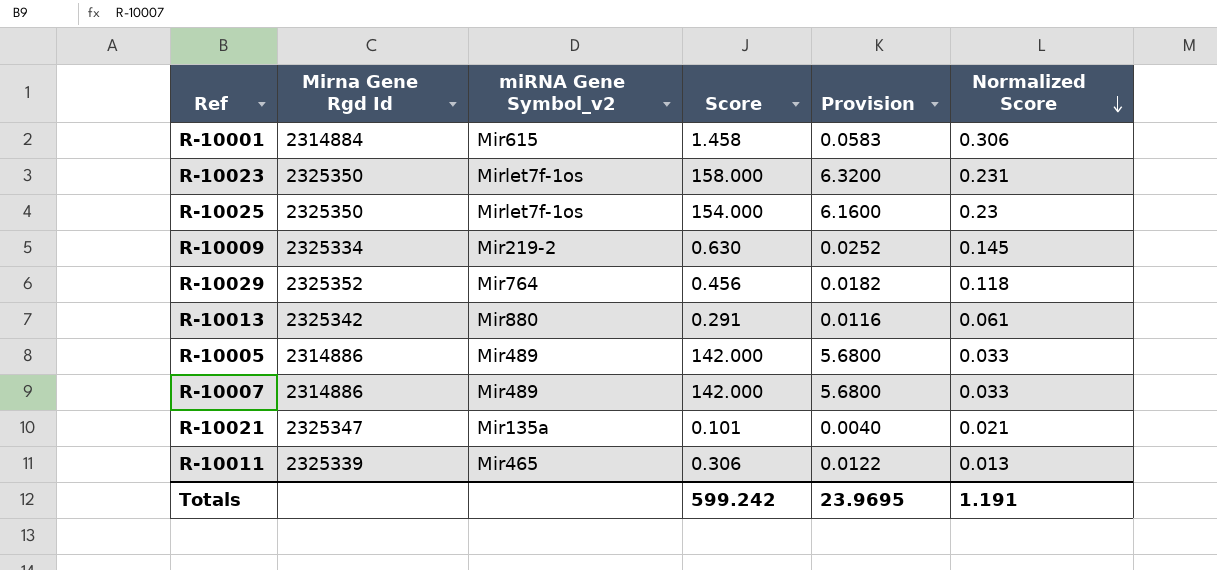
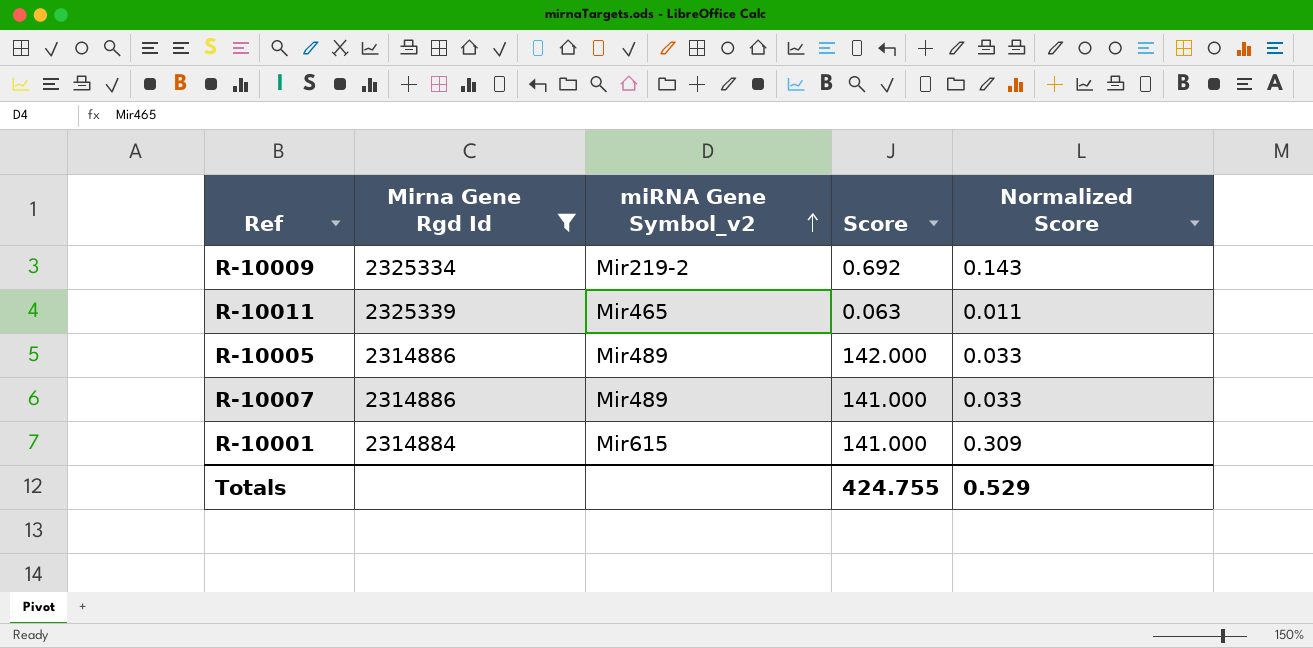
filter: none -> Mirna Gene Rgd Id <= 2325339
row order: Normalized Score descending -> miRNA Gene Symbol_v2 ascending
column Provision | formula: [Score] * 0.04 -> none
R-10009 | Score: 0.630 -> 0.692
R-10009 | Normalized Score: 0.145 -> 0.143
R-10011 | Score: 0.306 -> 0.063
R-10011 | Normalized Score: 0.013 -> 0.011
R-10007 | Score: 142.000 -> 141.000
R-10001 | Score: 1.458 -> 141.000
R-10001 | Normalized Score: 0.306 -> 0.309
Totals | Score: 599.242 -> 424.755
Totals | Normalized Score: 1.191 -> 0.529

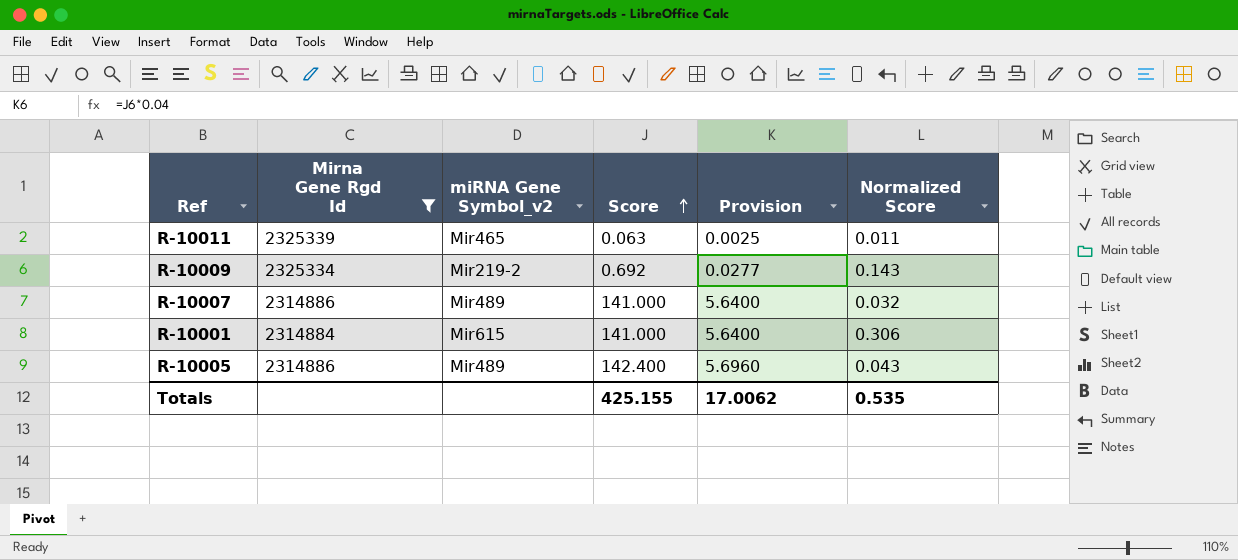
row order: miRNA Gene Symbol_v2 ascending -> Score ascending
column Provision | formula: none -> [Score] * 0.04
R-10007 | Normalized Score: 0.033 -> 0.032
R-10001 | Normalized Score: 0.309 -> 0.306
R-10005 | Score: 142.000 -> 142.400
R-10005 | Normalized Score: 0.033 -> 0.043
Totals | Score: 424.755 -> 425.155
Totals | Normalized Score: 0.529 -> 0.535

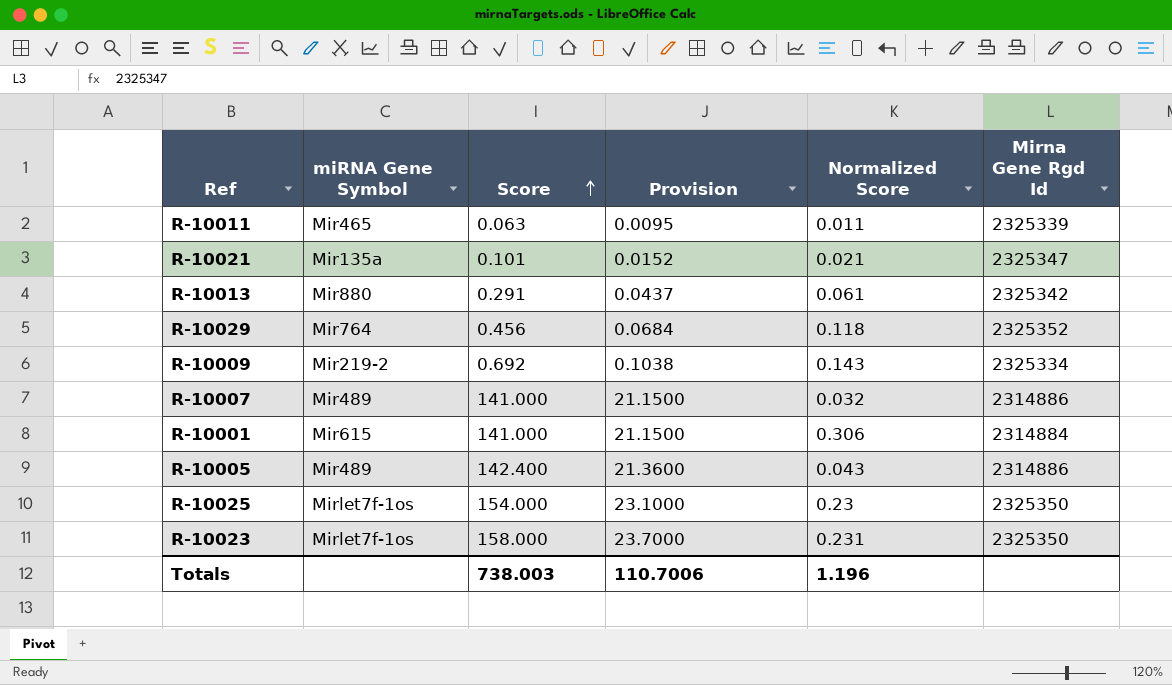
filter: Mirna Gene Rgd Id <= 2325339 -> none
column name: miRNA Gene Symbol_v2 -> miRNA Gene Symbol
column Provision | formula: [Score] * 0.04 -> [Score] * 0.15
column Mirna Gene Rgd Id | position: 2 -> 6
Totals | Score: 425.155 -> 738.003
Totals | Provision: 17.0062 -> 110.7006
Totals | Normalized Score: 0.535 -> 1.196

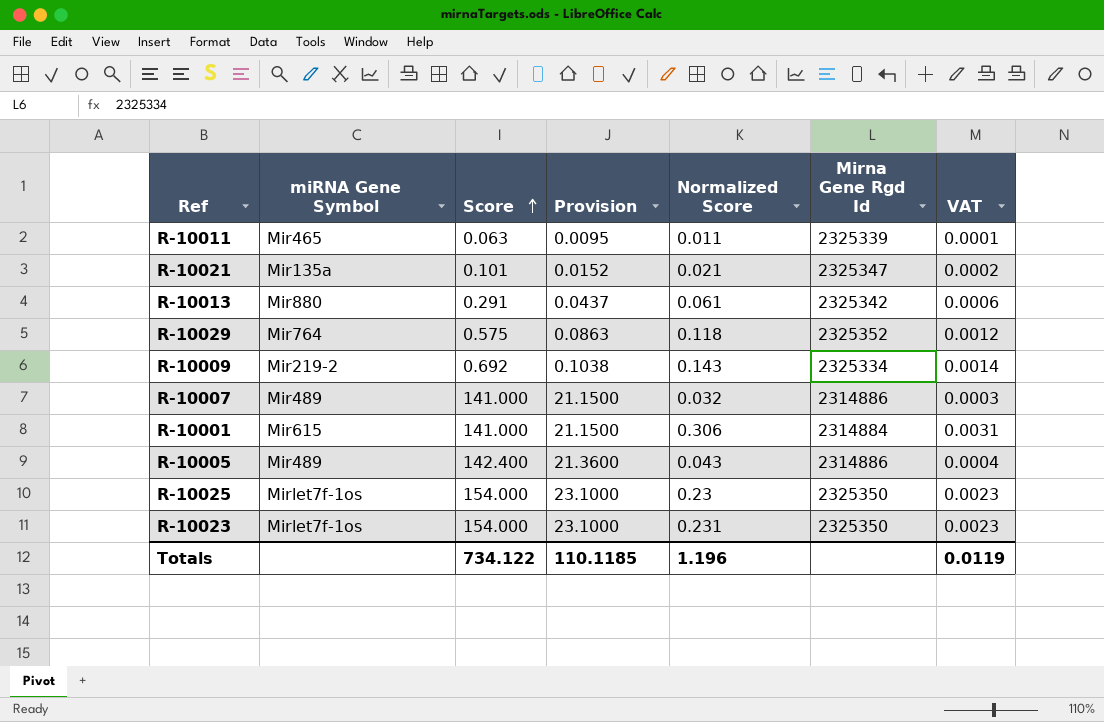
column VAT | formula: none -> [Normalized Score] * 0.01
R-10029 | Score: 0.456 -> 0.575
R-10029 | Provision: 0.0684 -> 0.0863
R-10023 | Score: 158.000 -> 154.000
R-10023 | Provision: 23.7000 -> 23.1000
Totals | Score: 738.003 -> 734.122
Totals | Provision: 110.7006 -> 110.1185

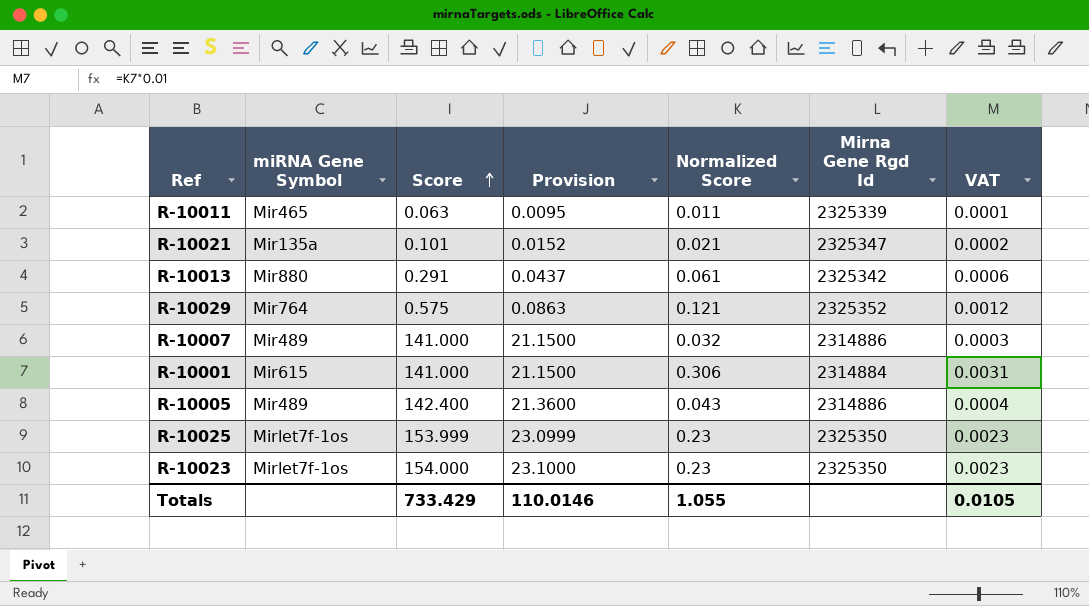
row R-10009: Mir219-2 | 0.692 | 0.1038 | 0.143 | 2325334 | 0.0014 -> none
R-10029 | Normalized Score: 0.118 -> 0.121
R-10025 | Score: 154.000 -> 153.999
R-10025 | Provision: 23.1000 -> 23.0999
R-10023 | Normalized Score: 0.231 -> 0.23
Totals | Score: 734.122 -> 733.429
Totals | Provision: 110.1185 -> 110.0146
Totals | Normalized Score: 1.196 -> 1.055
Totals | VAT: 0.0119 -> 0.0105

